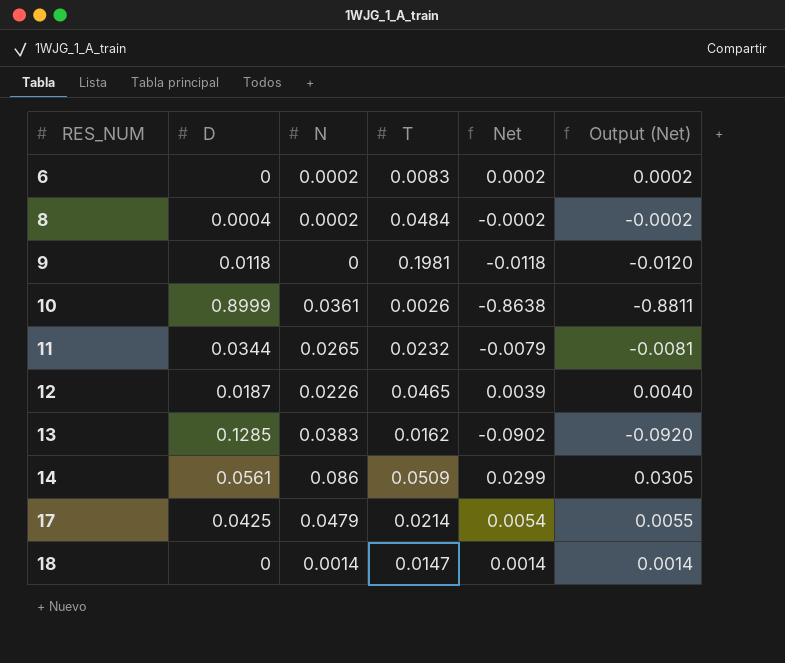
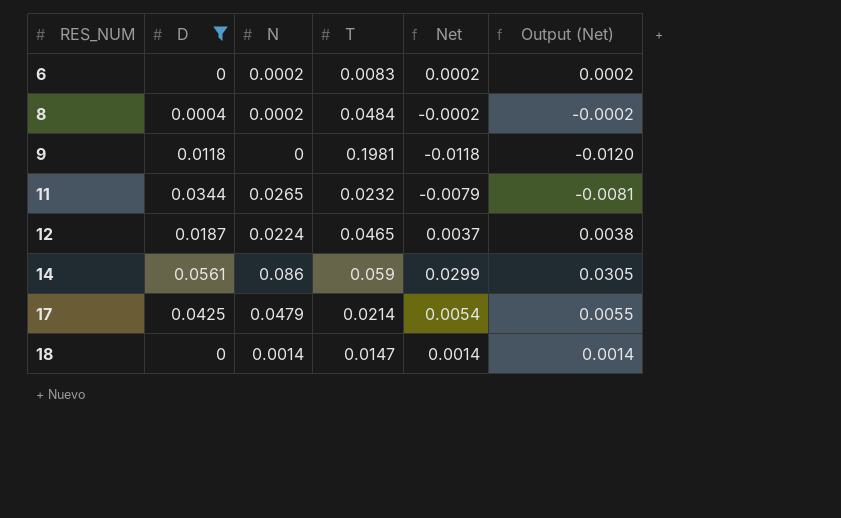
filter: none -> D <= 0.0561
12 | N: 0.0226 -> 0.0224
12 | Net: 0.0039 -> 0.0037
12 | Output (Net): 0.0040 -> 0.0038
14 | T: 0.0509 -> 0.059

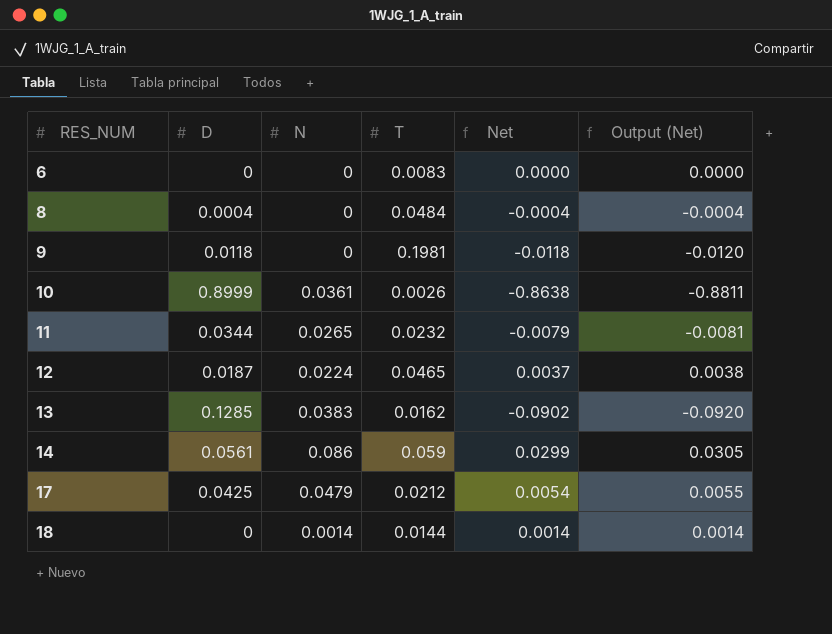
filter: D <= 0.0561 -> none
6 | N: 0.0002 -> 0
6 | Net: 0.0002 -> 0.0000
6 | Output (Net): 0.0002 -> 0.0000
8 | N: 0.0002 -> 0
8 | Net: -0.0002 -> -0.0004
8 | Output (Net): -0.0002 -> -0.0004
17 | T: 0.0214 -> 0.0212
18 | T: 0.0147 -> 0.0144

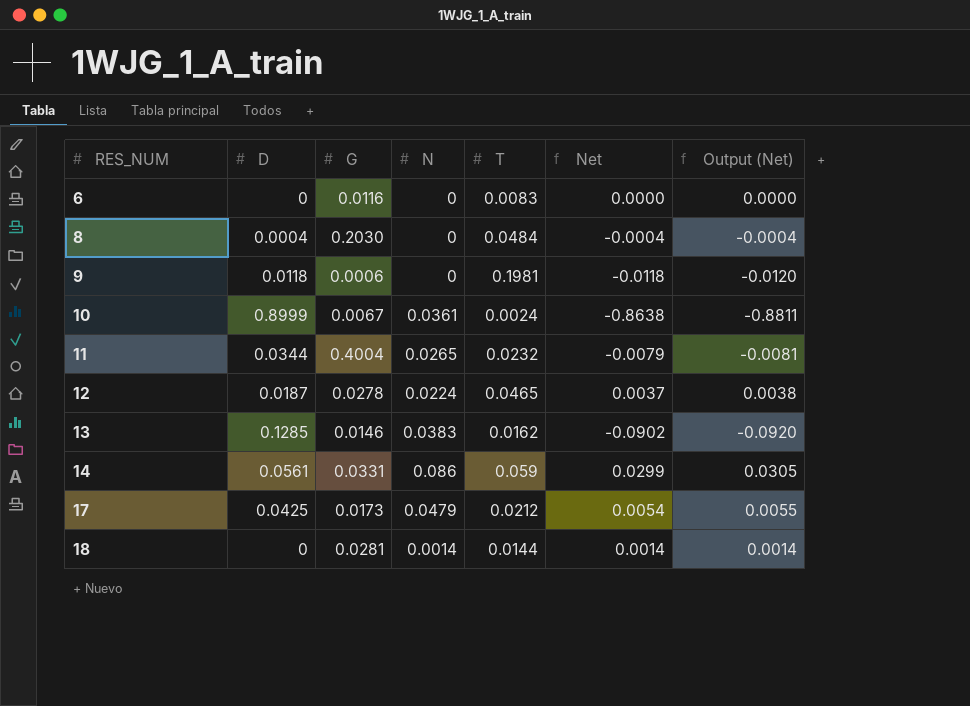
column G | position: none -> 3
10 | T: 0.0026 -> 0.0024

